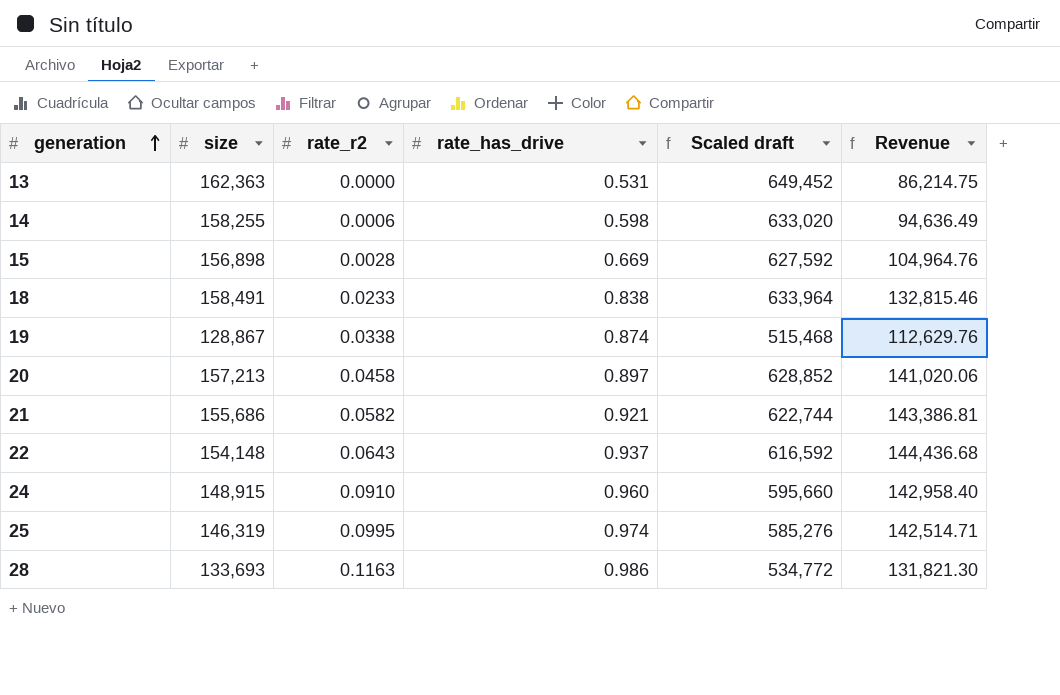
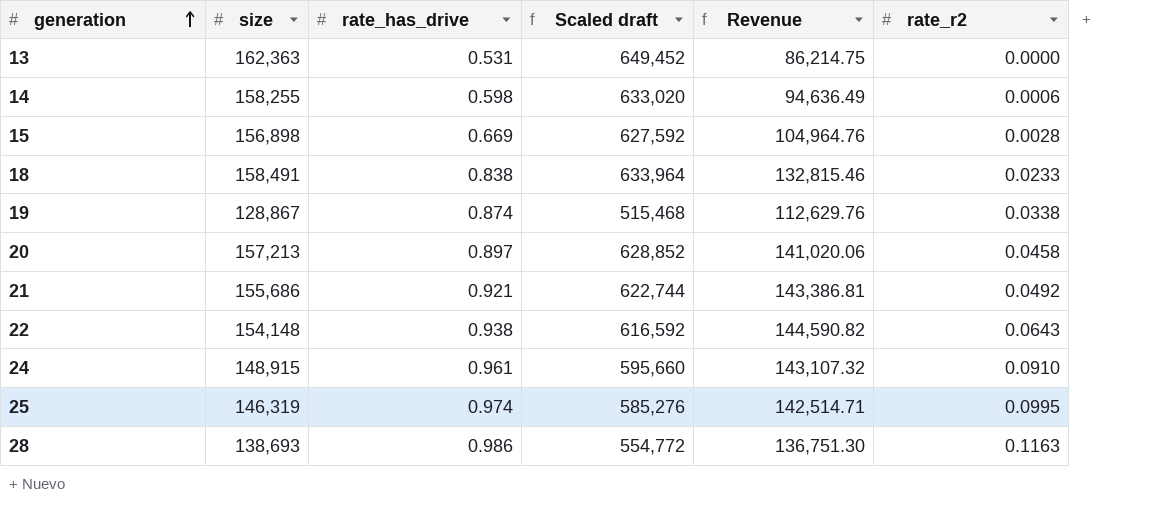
column rate_r2 | position: 3 -> 6
21 | rate_r2: 0.0582 -> 0.0492
22 | rate_has_drive: 0.937 -> 0.938
22 | Revenue: 144,436.68 -> 144,590.82
24 | rate_has_drive: 0.960 -> 0.961
24 | Revenue: 142,958.40 -> 143,107.32
28 | size: 133,693 -> 138,693
28 | Scaled draft: 534,772 -> 554,772
28 | Revenue: 131,821.30 -> 136,751.30

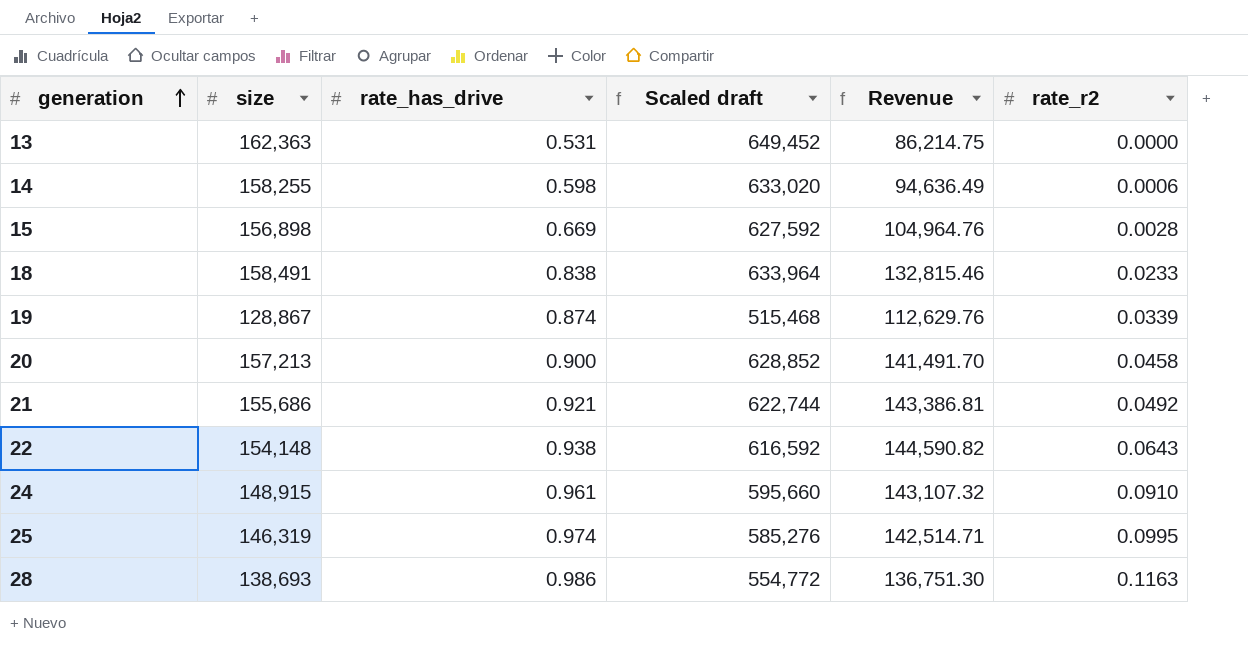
19 | rate_r2: 0.0338 -> 0.0339
20 | rate_has_drive: 0.897 -> 0.900
20 | Revenue: 141,020.06 -> 141,491.70

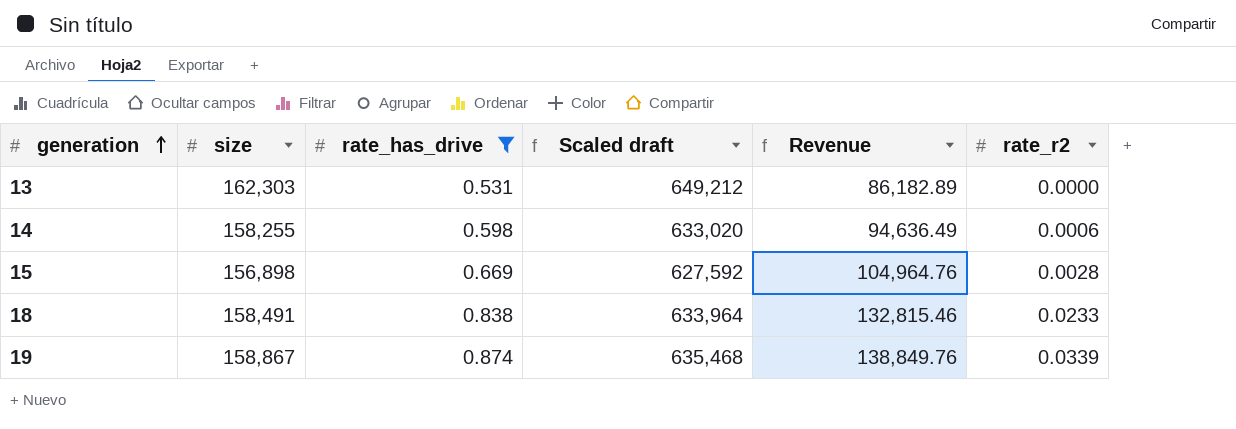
filter: none -> rate_has_drive <= 0.874
13 | size: 162,363 -> 162,303
13 | Scaled draft: 649,452 -> 649,212
13 | Revenue: 86,214.75 -> 86,182.89
19 | size: 128,867 -> 158,867
19 | Scaled draft: 515,468 -> 635,468
19 | Revenue: 112,629.76 -> 138,849.76

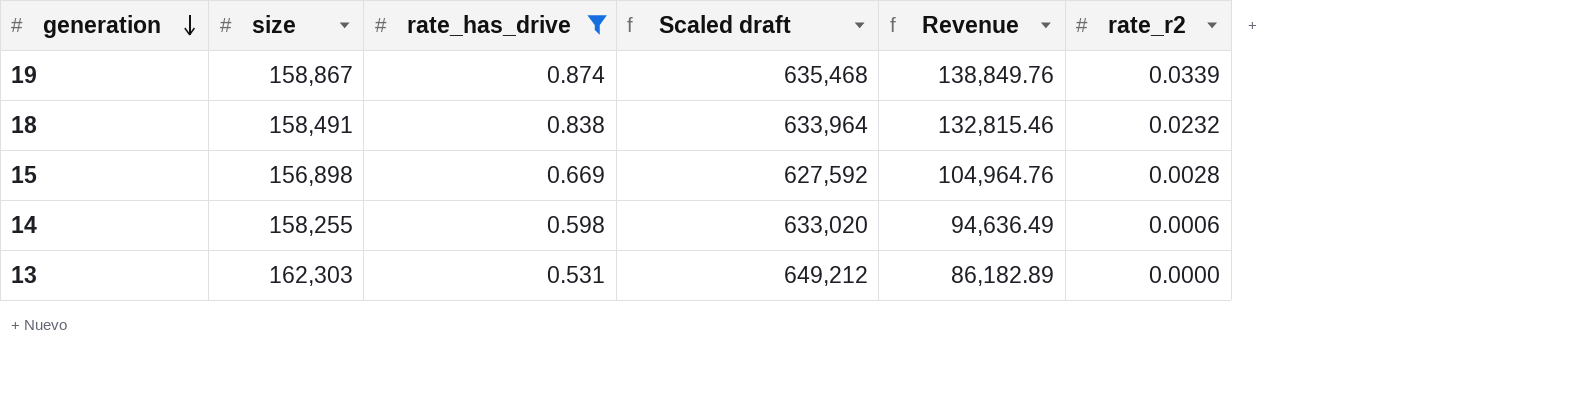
row order: generation ascending -> generation descending
18 | rate_r2: 0.0233 -> 0.0232

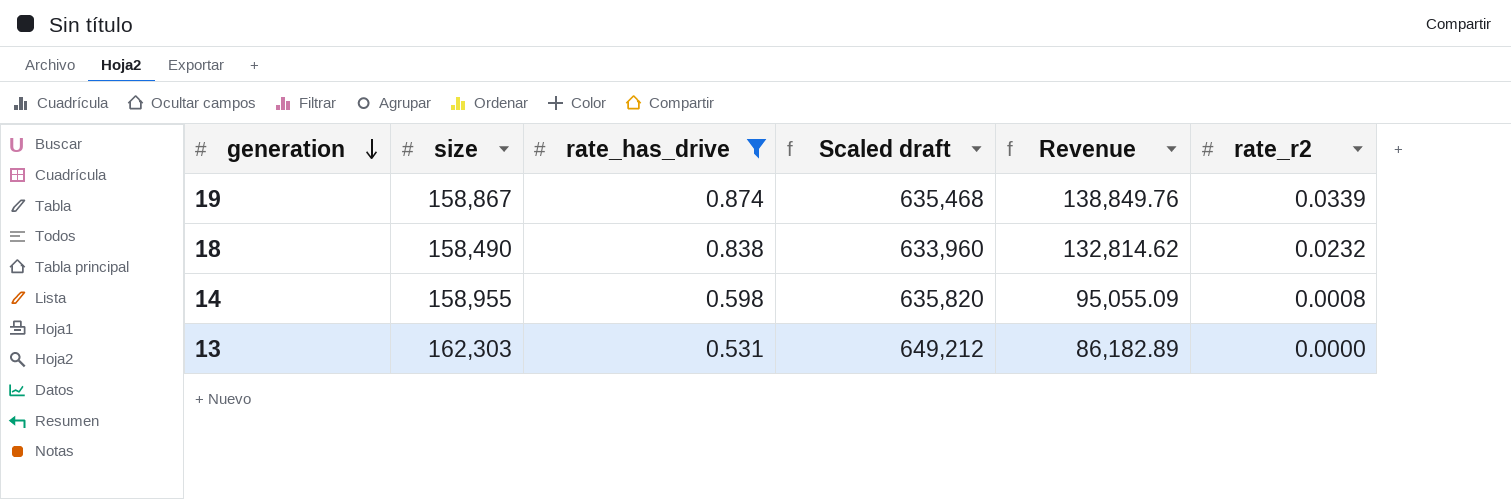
row 15: 156,898 | 0.669 | 627,592 | 104,964.76 | 0.0028 -> none
18 | size: 158,491 -> 158,490
18 | Scaled draft: 633,964 -> 633,960
18 | Revenue: 132,815.46 -> 132,814.62
14 | size: 158,255 -> 158,955
14 | Scaled draft: 633,020 -> 635,820
14 | Revenue: 94,636.49 -> 95,055.09
14 | rate_r2: 0.0006 -> 0.0008

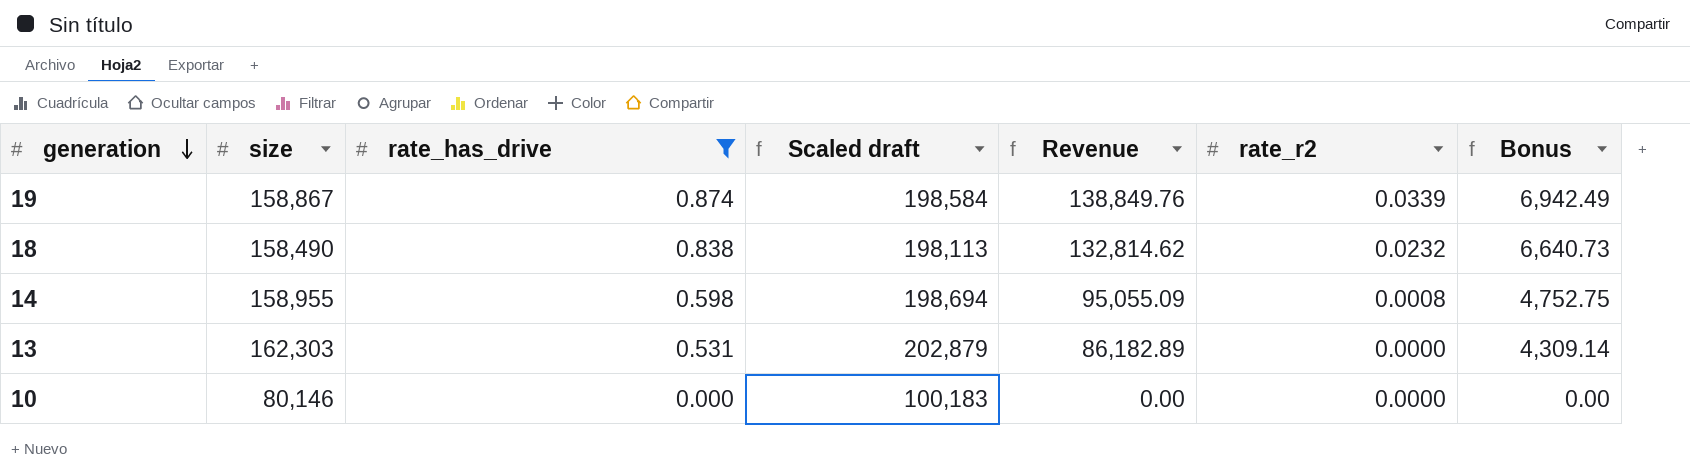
column Scaled draft | formula: [size] * 4 -> [size] * 1.25
column Bonus | formula: none -> [Revenue] * 0.05
row 10: none -> 80,146 | 0.000 | 100,183 | 0.00 | 0.0000 | 0.00

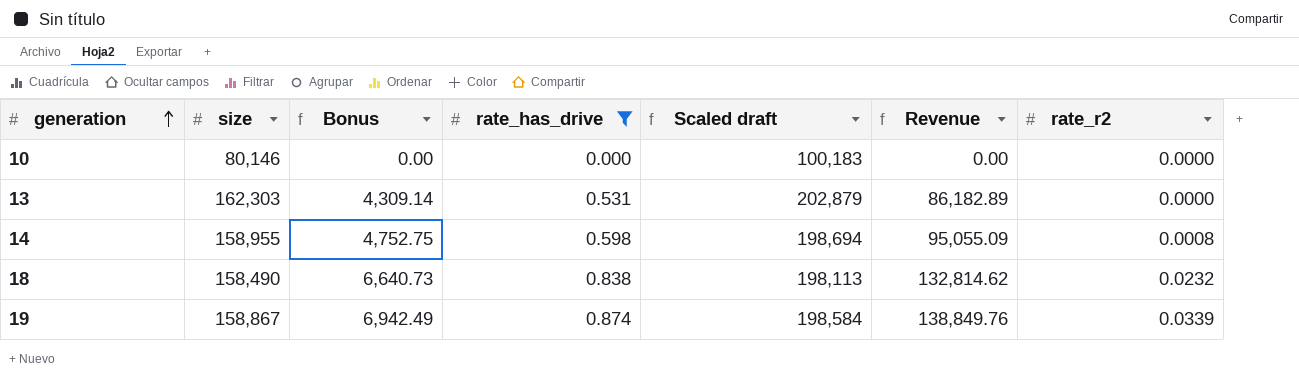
row order: generation descending -> generation ascending
column Bonus | position: 7 -> 3

